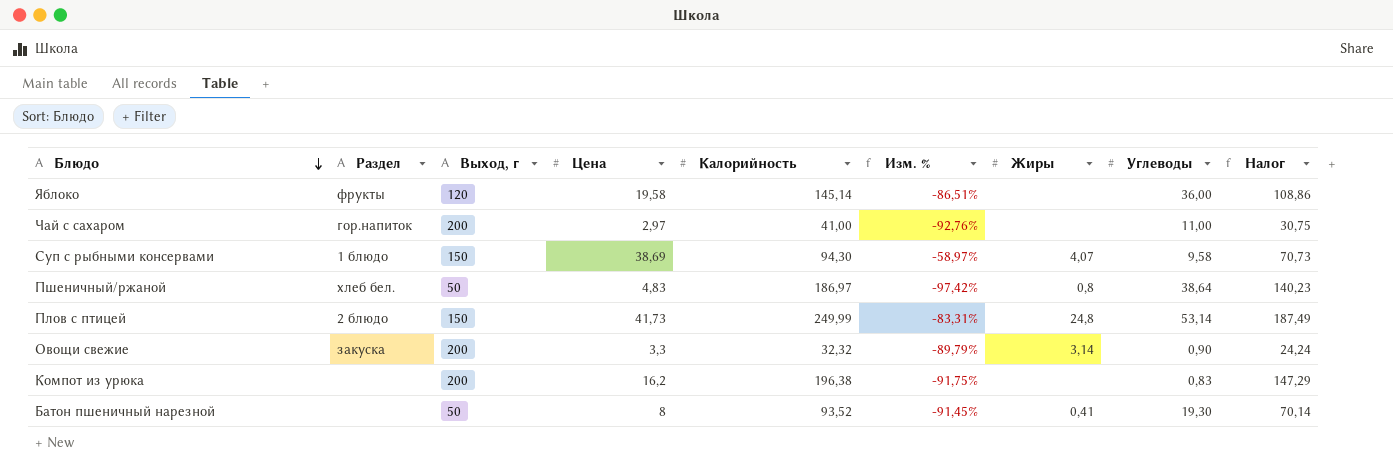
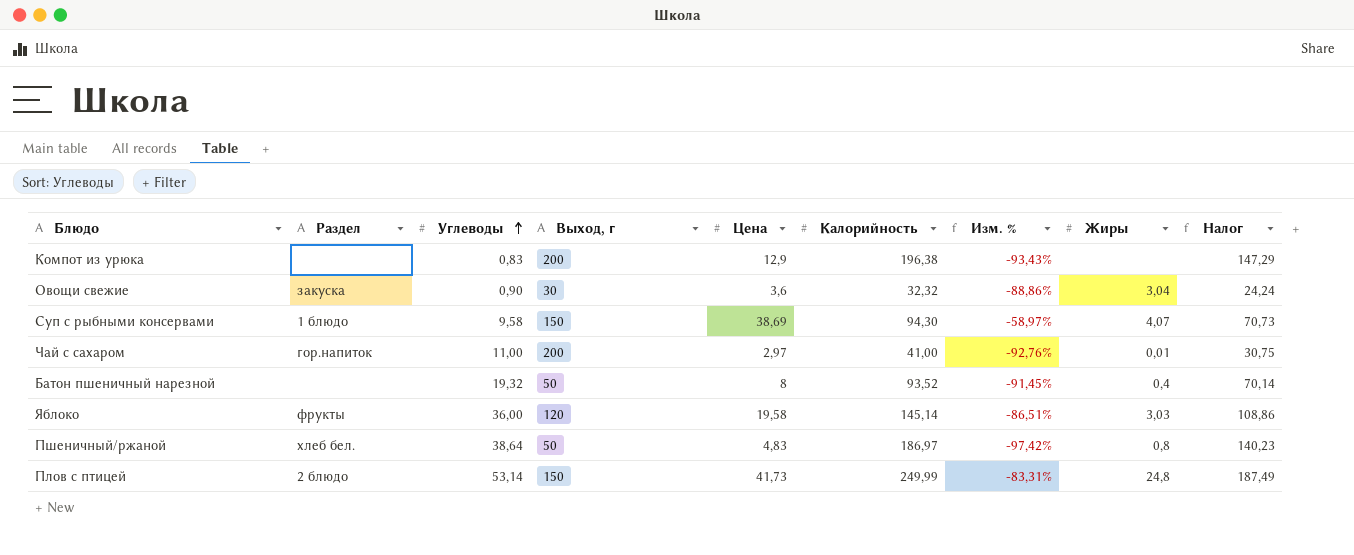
row order: Блюдо descending -> Углеводы ascending
column Углеводы | position: 8 -> 3
Компот из урюка | Цена: 16,2 -> 12,9
Компот из урюка | Изм. %: -91,75% -> -93,43%
Овощи свежие | Выход, г: 200 -> 30
Овощи свежие | Цена: 3,3 -> 3,6
Овощи свежие | Изм. %: -89,79% -> -88,86%
Овощи свежие | Жиры: 3,14 -> 3,04
Чай с сахаром | Жиры: none -> 0,01
Батон пшеничный нарезной | Углеводы: 19,30 -> 19,32
Батон пшеничный нарезной | Жиры: 0,41 -> 0,4
Яблоко | Жиры: none -> 3,03

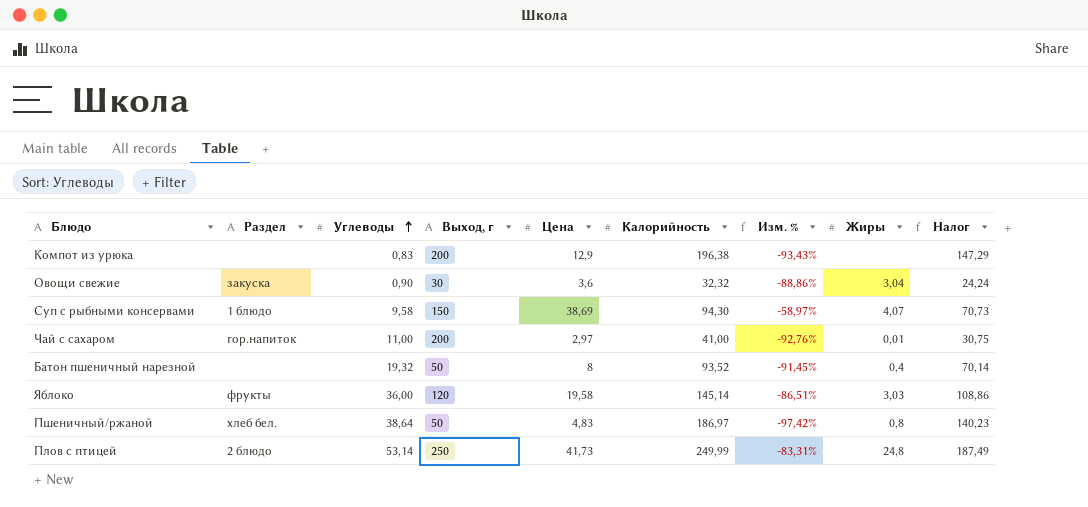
Плов с птицей | Выход, г: 150 -> 250

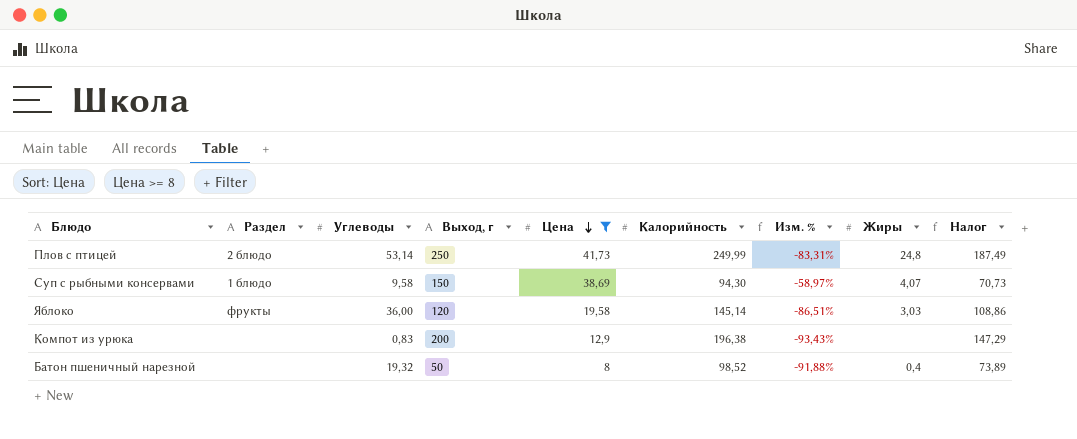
filter: none -> Цена >= 8
row order: Углеводы ascending -> Цена descending
Батон пшеничный нарезной | Калорийность: 93,52 -> 98,52
Батон пшеничный нарезной | Изм. %: -91,45% -> -91,88%
Батон пшеничный нарезной | Налог: 70,14 -> 73,89

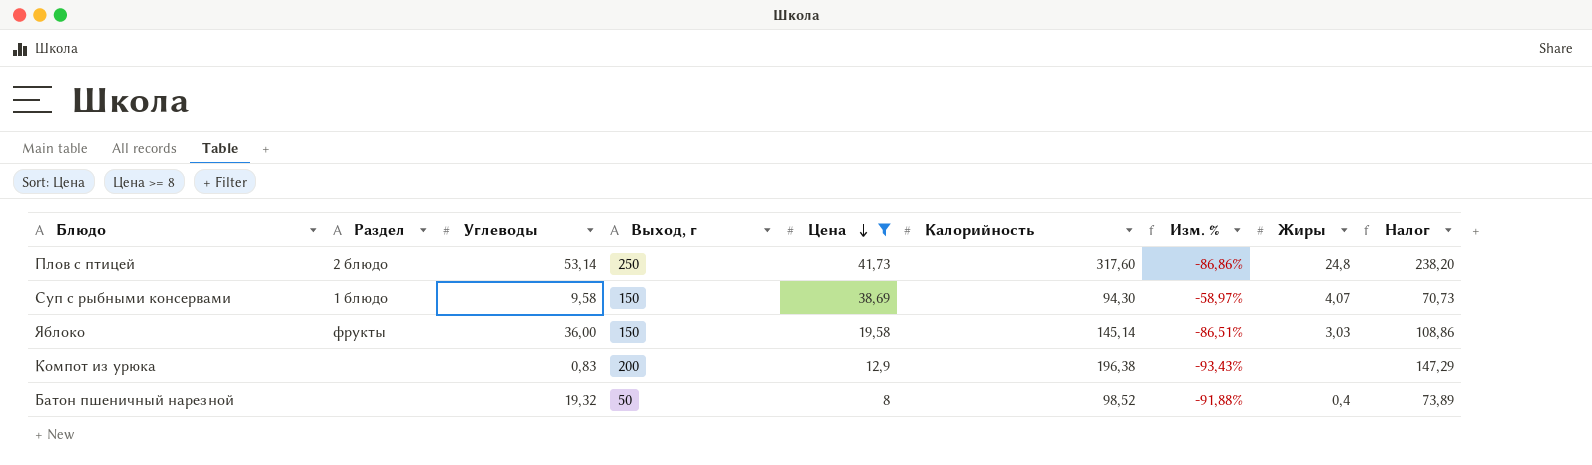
Плов с птицей | Калорийность: 249,99 -> 317,60
Плов с птицей | Изм. %: -83,31% -> -86,86%
Плов с птицей | Налог: 187,49 -> 238,20
Яблоко | Выход, г: 120 -> 150

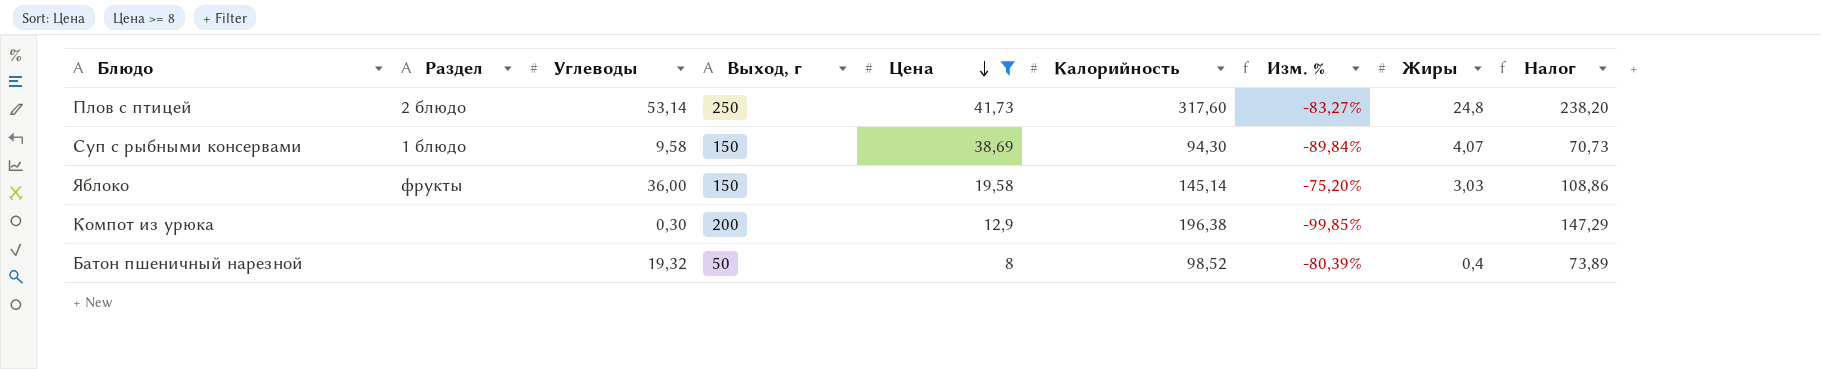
column Изм. % | formula: ([Цена] - [Калорийность]) / [Калорийность] -> ([Углеводы] - [Калорийность]) / [Калорийность]
Компот из урюка | Углеводы: 0,83 -> 0,30

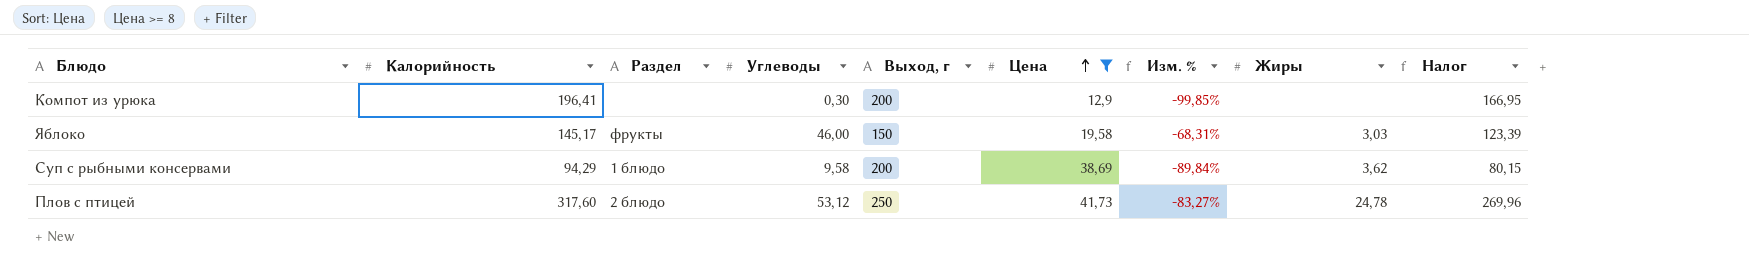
row order: Цена descending -> Цена ascending
column Калорийность | position: 6 -> 2
column Налог | formula: [Калорийность] * 0,75 -> [Калорийность] * 0,85
row Батон пшеничный нарезной: none | 19,32 | 50 | 8 | 98,52 | -80,39% | 0,4 | 73,89 -> none
Компот из урюка | Калорийность: 196,38 -> 196,41
Яблоко | Калорийность: 145,14 -> 145,17
Яблоко | Углеводы: 36,00 -> 46,00
Яблоко | Изм. %: -75,20% -> -68,31%
Суп с рыбными консервами | Калорийность: 94,30 -> 94,29
Суп с рыбными консервами | Выход, г: 150 -> 200
Суп с рыбными консервами | Жиры: 4,07 -> 3,62
Плов с птицей | Углеводы: 53,14 -> 53,12
Плов с птицей | Жиры: 24,8 -> 24,78

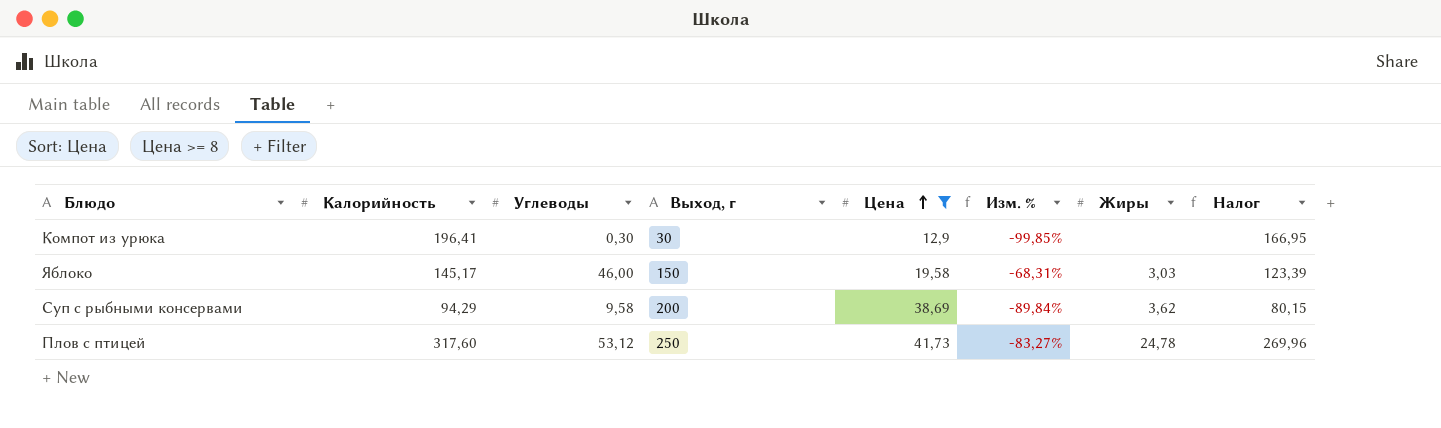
column Раздел | position: 3 -> none
Компот из урюка | Выход, г: 200 -> 30

